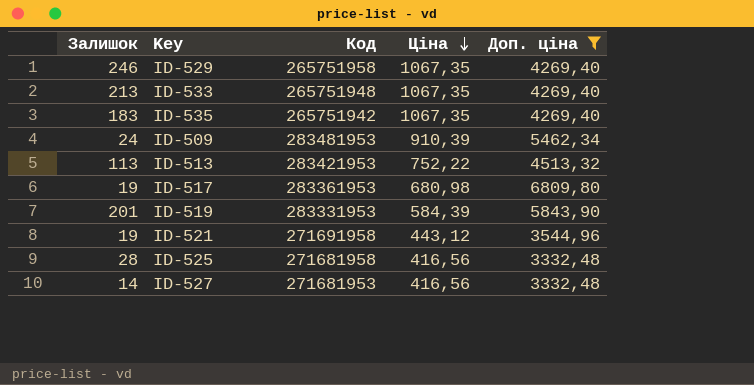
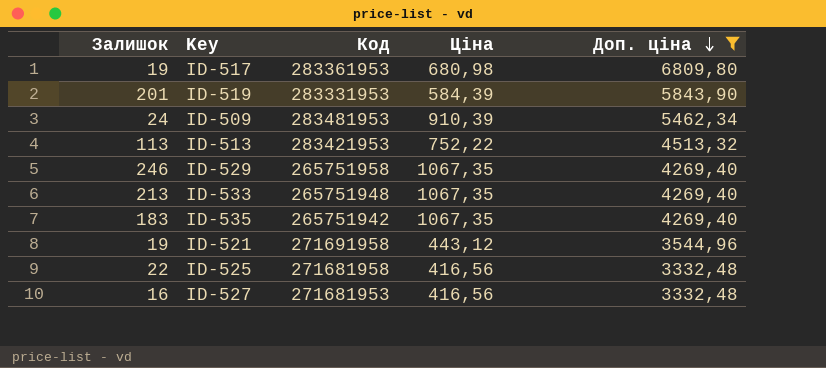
row order: Ціна descending -> Доп. ціна descending
ID-525 | Залишок: 28 -> 22
ID-527 | Залишок: 14 -> 16

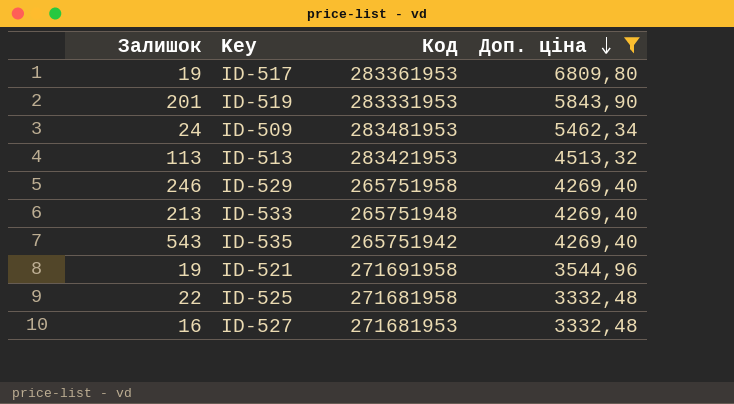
column Ціна | position: 4 -> none
ID-535 | Залишок: 183 -> 543

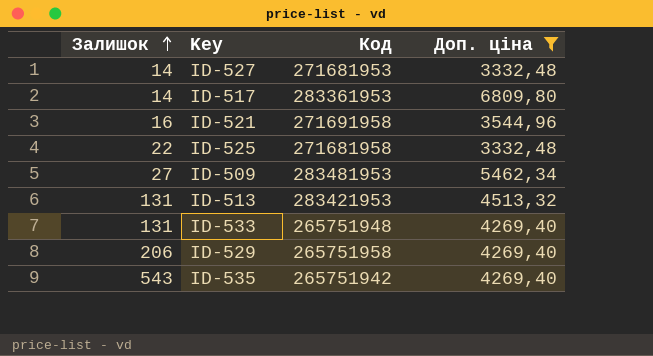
row order: Доп. ціна descending -> Залишок ascending
row ID-519: 201 | 283331953 | 5843,90 -> none
ID-527 | Залишок: 16 -> 14
ID-517 | Залишок: 19 -> 14
ID-521 | Залишок: 19 -> 16
ID-509 | Залишок: 24 -> 27
ID-513 | Залишок: 113 -> 131
ID-533 | Залишок: 213 -> 131
ID-529 | Залишок: 246 -> 206

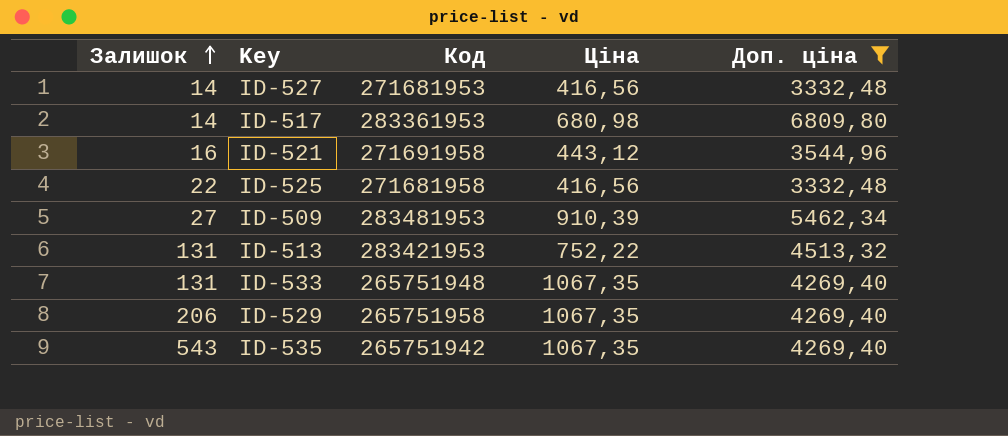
column Ціна | position: none -> 4

